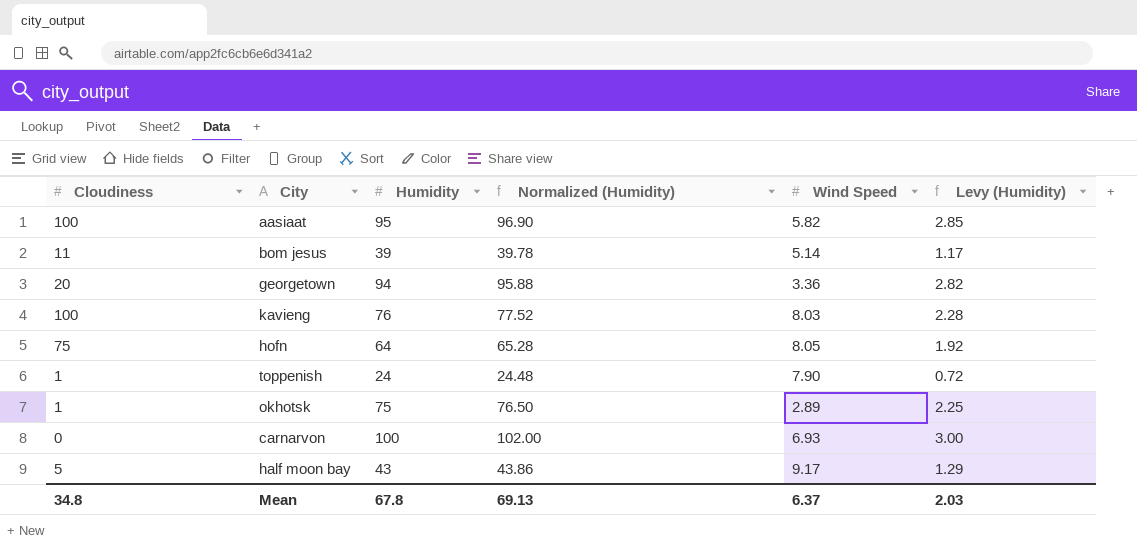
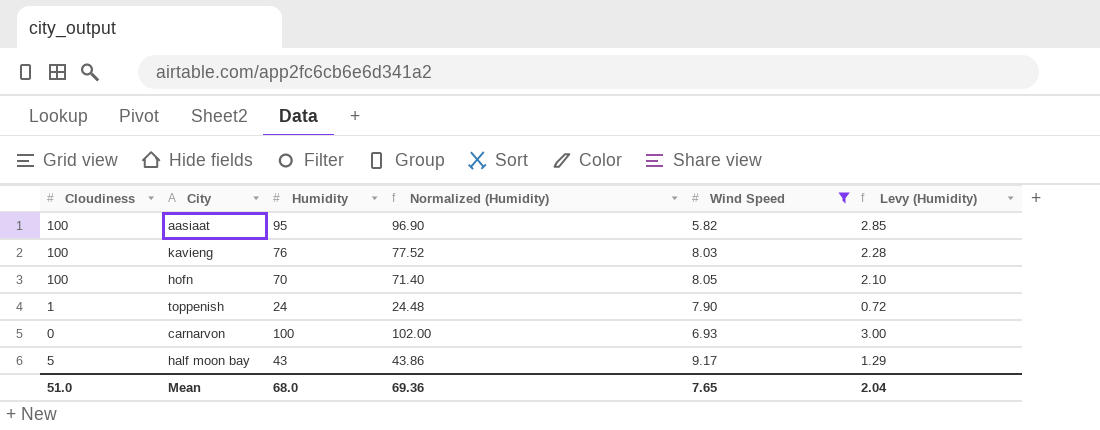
filter: none -> Wind Speed >= 5.82
hofn | Cloudiness: 75 -> 100
hofn | Humidity: 64 -> 70
hofn | Normalized (Humidity): 65.28 -> 71.40
hofn | Levy (Humidity): 1.92 -> 2.10
Mean | Cloudiness: 34.8 -> 51.0
Mean | Humidity: 67.8 -> 68.0
Mean | Normalized (Humidity): 69.13 -> 69.36
Mean | Wind Speed: 6.37 -> 7.65
Mean | Levy (Humidity): 2.03 -> 2.04

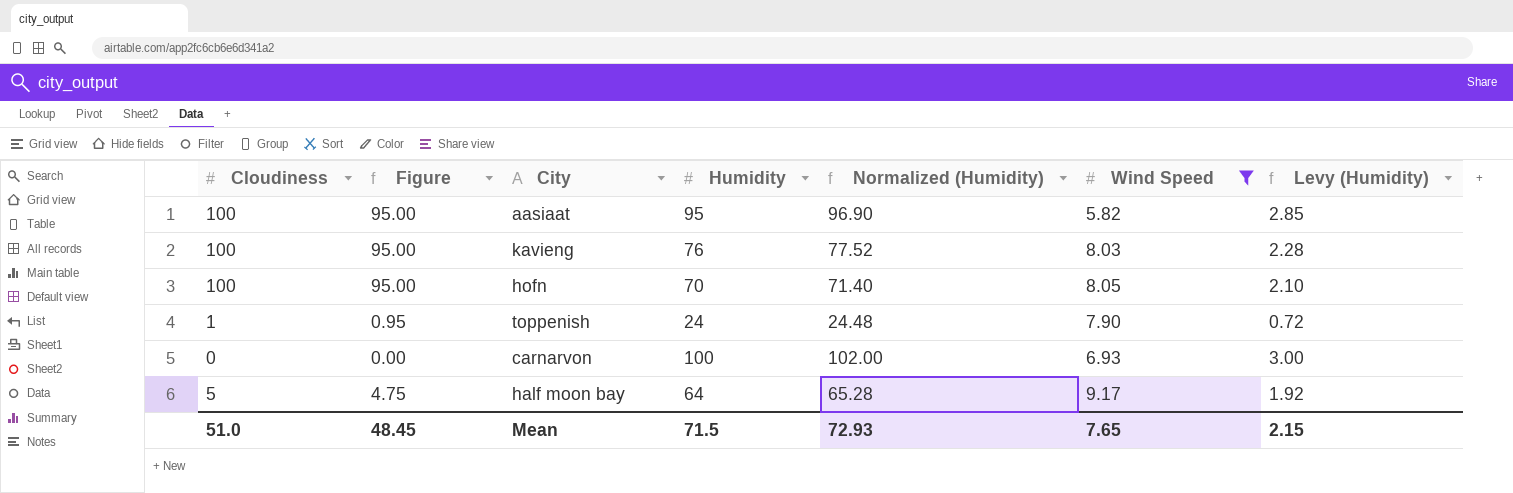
column Figure | formula: none -> [Cloudiness] * 0.95
half moon bay | Humidity: 43 -> 64
half moon bay | Normalized (Humidity): 43.86 -> 65.28
half moon bay | Levy (Humidity): 1.29 -> 1.92
Mean | Humidity: 68.0 -> 71.5
Mean | Normalized (Humidity): 69.36 -> 72.93
Mean | Levy (Humidity): 2.04 -> 2.15

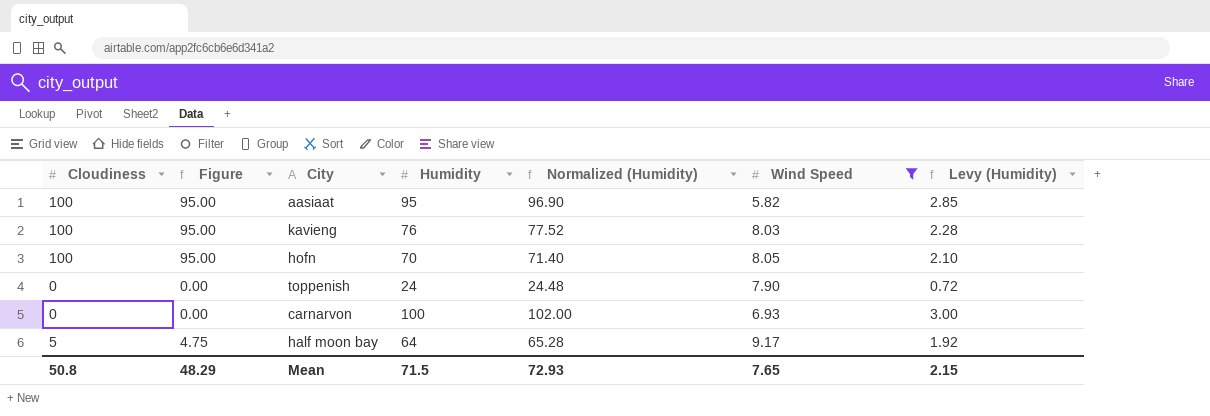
toppenish | Cloudiness: 1 -> 0
toppenish | Figure: 0.95 -> 0.00
Mean | Cloudiness: 51.0 -> 50.8
Mean | Figure: 48.45 -> 48.29

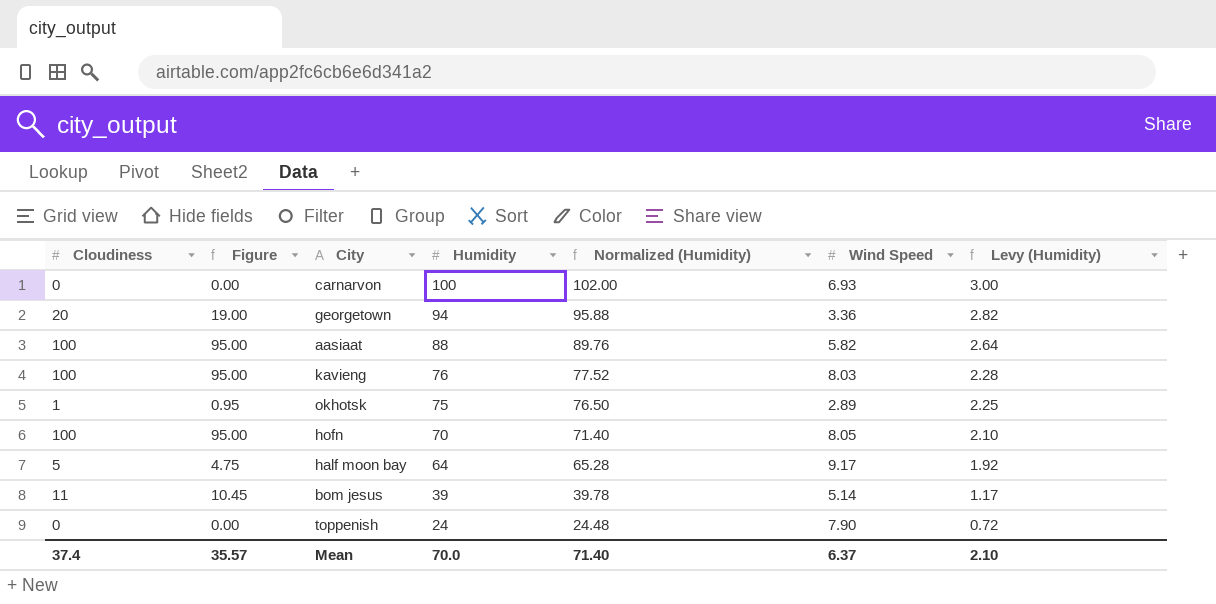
filter: Wind Speed >= 5.82 -> none
row order: none -> Humidity descending
aasiaat | Humidity: 95 -> 88
aasiaat | Normalized (Humidity): 96.90 -> 89.76
aasiaat | Levy (Humidity): 2.85 -> 2.64
Mean | Cloudiness: 50.8 -> 37.4
Mean | Figure: 48.29 -> 35.57
Mean | Humidity: 71.5 -> 70.0
Mean | Normalized (Humidity): 72.93 -> 71.40
Mean | Wind Speed: 7.65 -> 6.37
Mean | Levy (Humidity): 2.15 -> 2.10

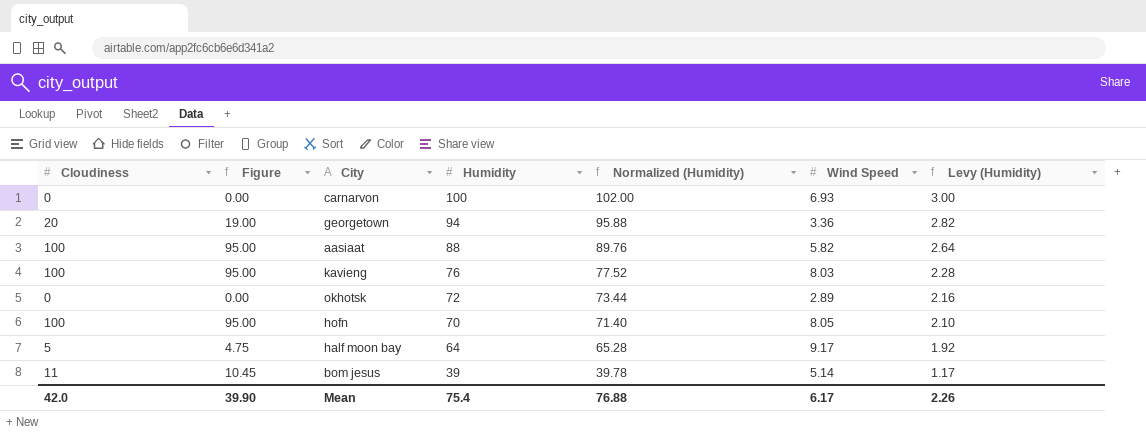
row toppenish: 0 | 0.00 | 24 | 24.48 | 7.90 | 0.72 -> none
okhotsk | Cloudiness: 1 -> 0
okhotsk | Figure: 0.95 -> 0.00
okhotsk | Humidity: 75 -> 72
okhotsk | Normalized (Humidity): 76.50 -> 73.44
okhotsk | Levy (Humidity): 2.25 -> 2.16
Mean | Cloudiness: 37.4 -> 42.0
Mean | Figure: 35.57 -> 39.90
Mean | Humidity: 70.0 -> 75.4
Mean | Normalized (Humidity): 71.40 -> 76.88
Mean | Wind Speed: 6.37 -> 6.17
Mean | Levy (Humidity): 2.10 -> 2.26

